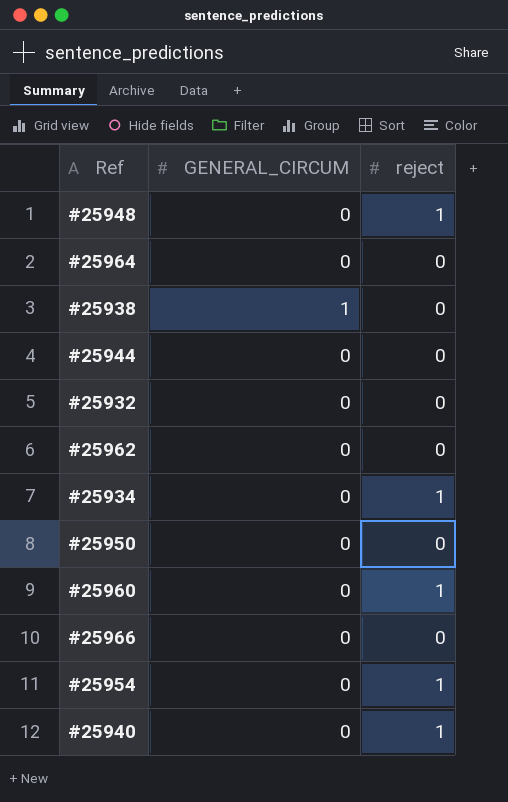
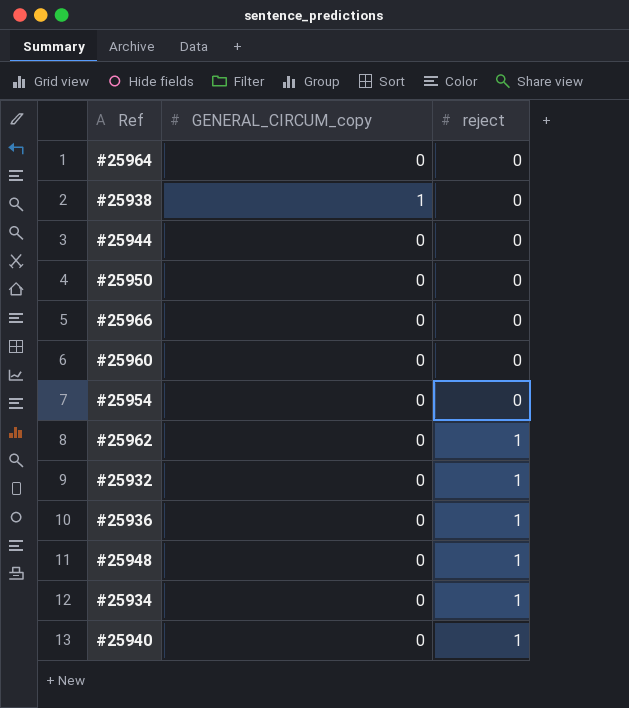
row order: none -> reject ascending
column name: GENERAL_CIRCUM -> GENERAL_CIRCUM_copy
#25960 | reject: 1 -> 0
#25954 | reject: 1 -> 0
#25962 | reject: 0 -> 1
#25932 | reject: 0 -> 1
row #25936: none -> 0 | 1

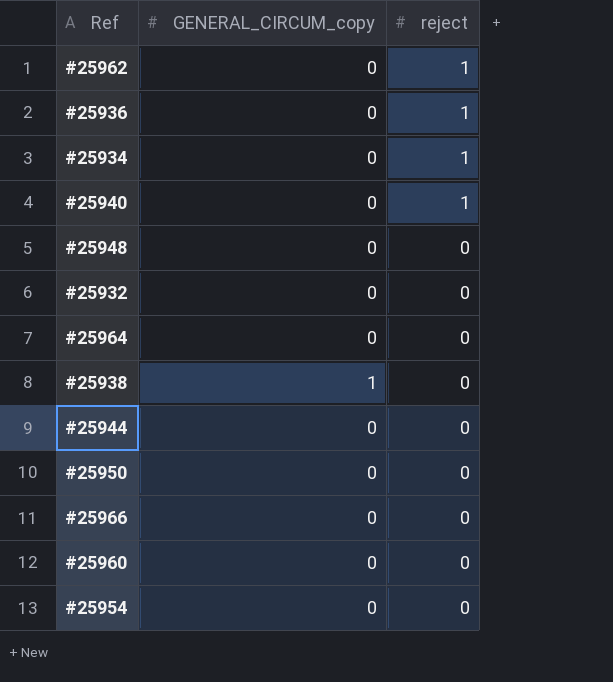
row order: reject ascending -> reject descending
#25948 | reject: 1 -> 0
#25932 | reject: 1 -> 0

